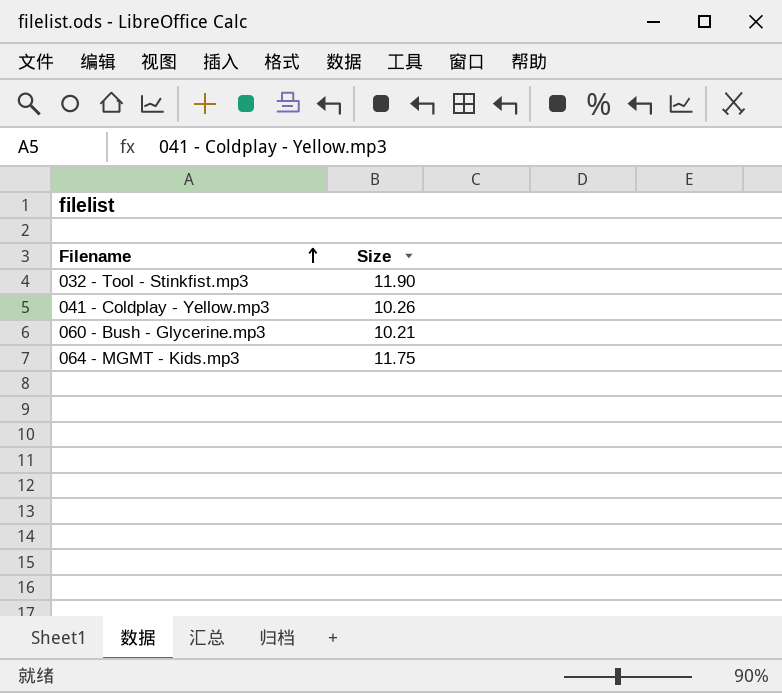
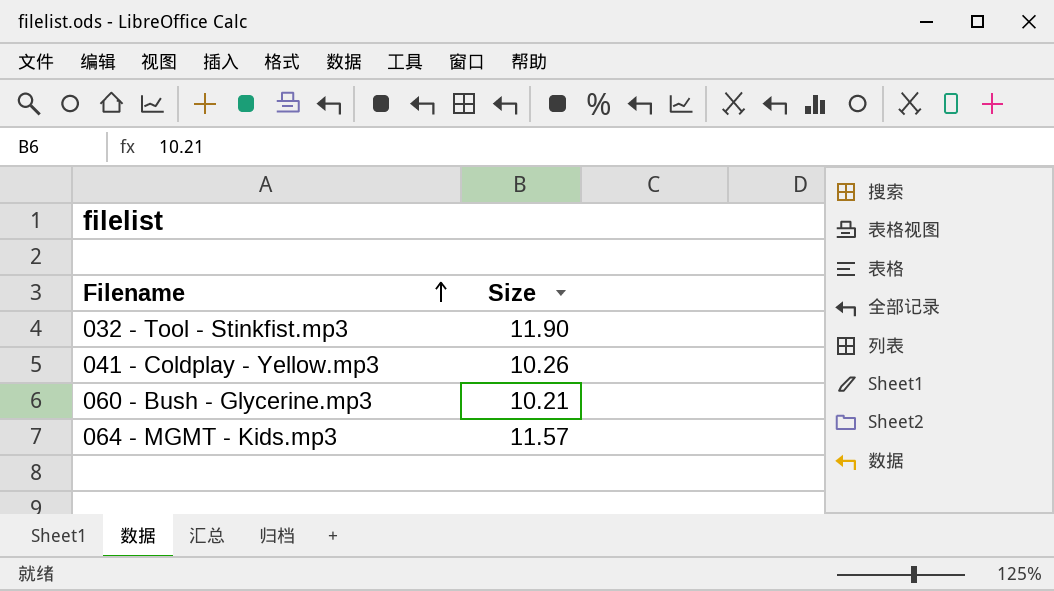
064 - MGMT - Kids.mp3 | Size: 11.75 -> 11.57

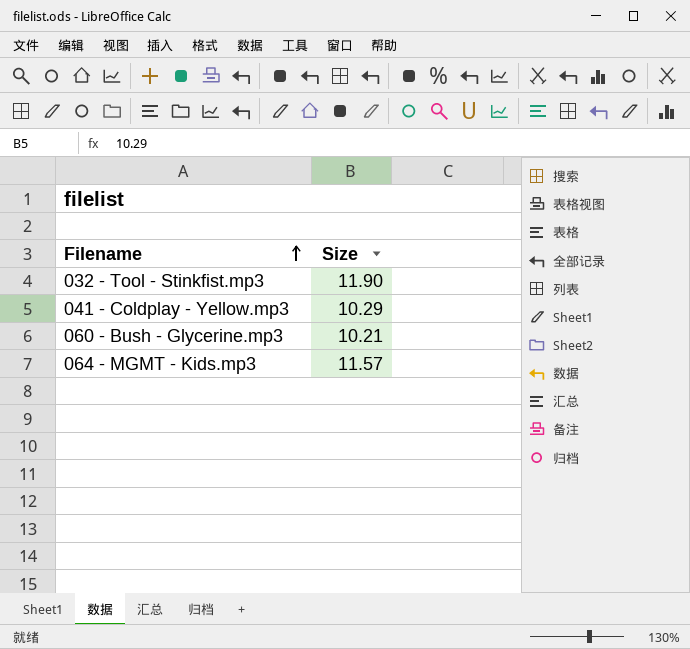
041 - Coldplay - Yellow.mp3 | Size: 10.26 -> 10.29

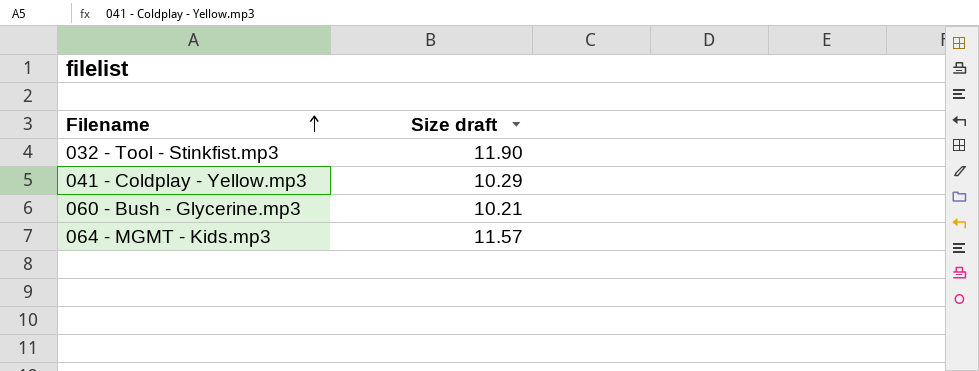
column name: Size -> Size draft

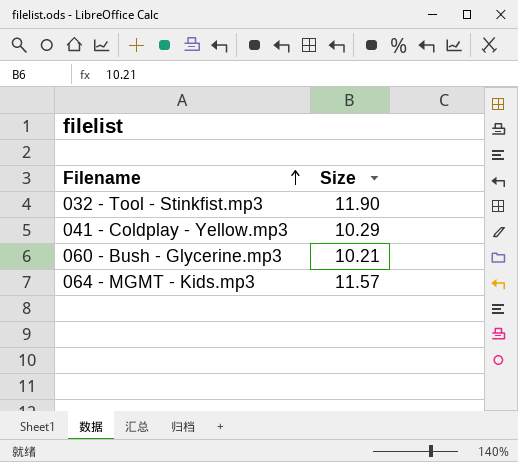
column name: Size draft -> Size

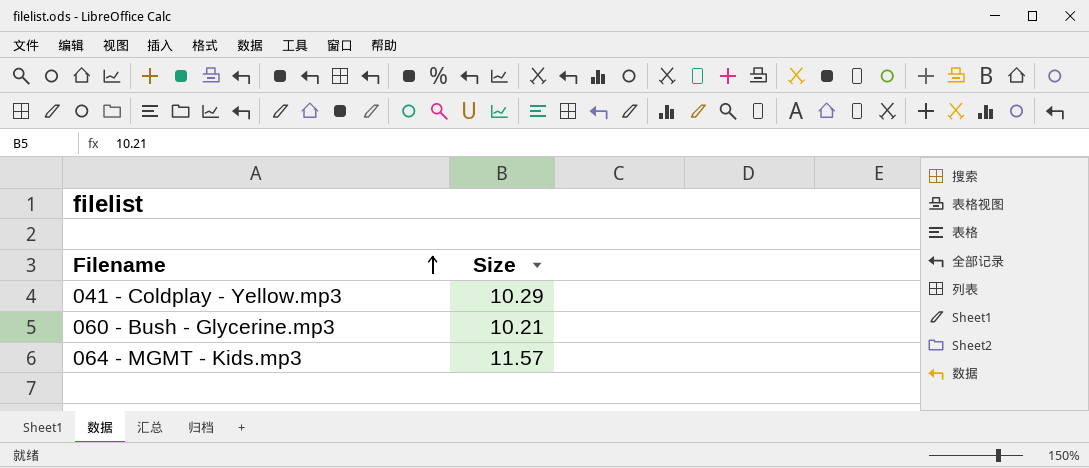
row 032 - Tool - Stinkfist.mp3: 11.90 -> none

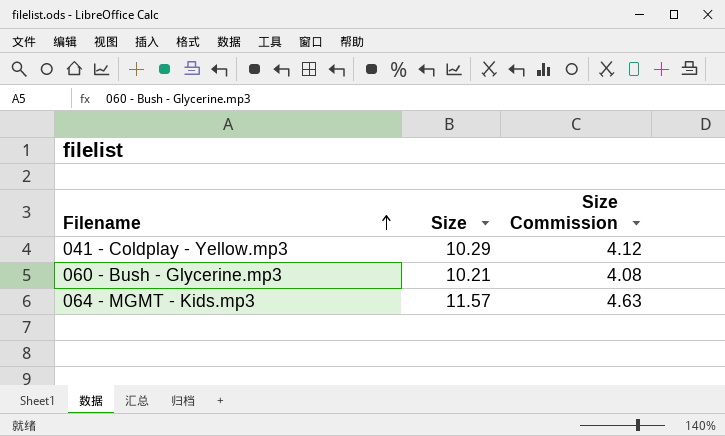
column Size Commission | formula: none -> [Size] * 0.4

